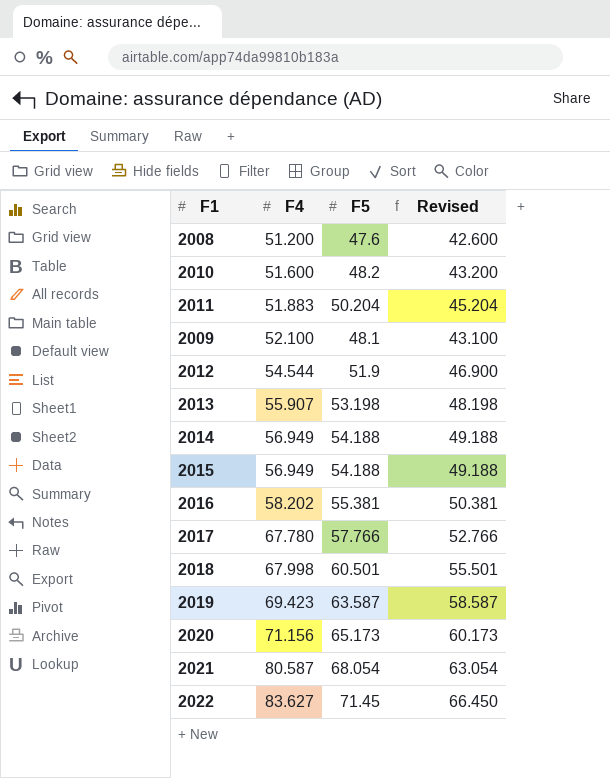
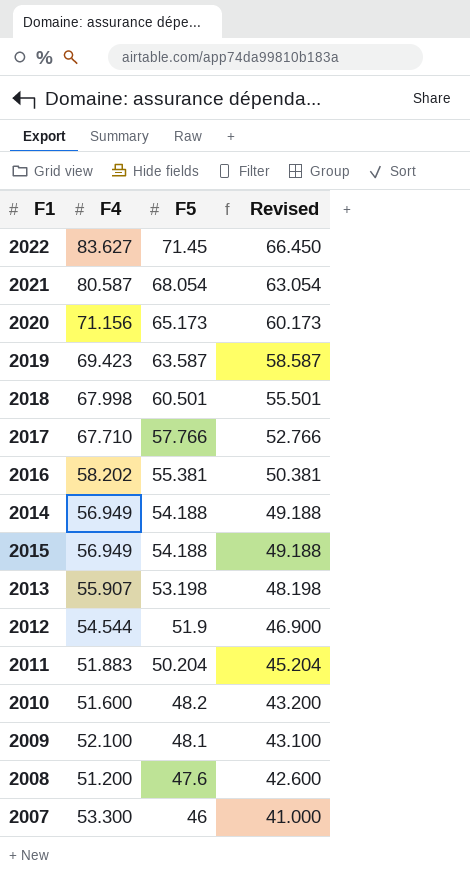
row order: F4 ascending -> F5 descending
2017 | F4: 67.780 -> 67.710
row 2007: none -> 53.300 | 46 | 41.000

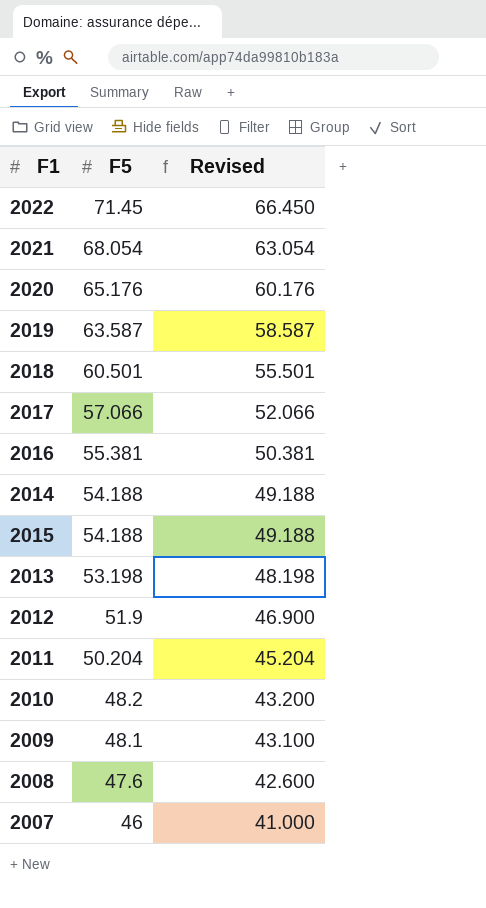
column F4 | position: 2 -> none
2020 | F5: 65.173 -> 65.176
2020 | Revised: 60.173 -> 60.176
2017 | F5: 57.766 -> 57.066
2017 | Revised: 52.766 -> 52.066

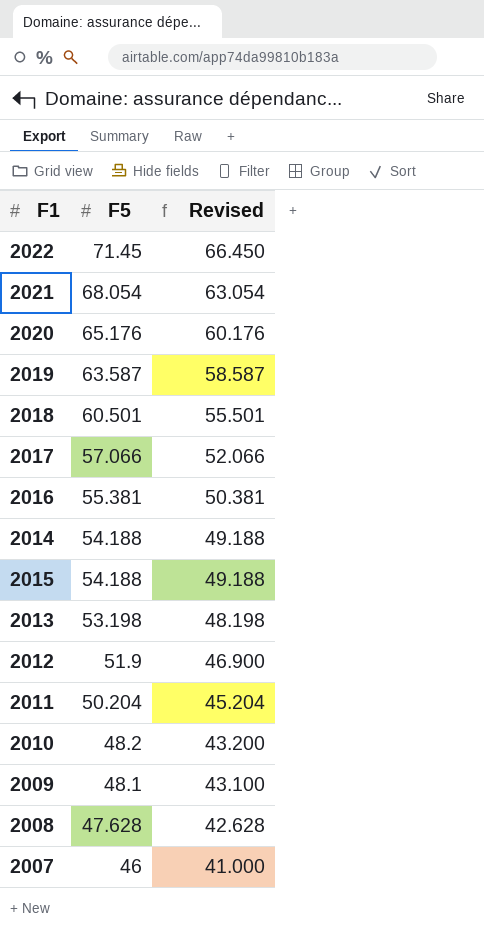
2008 | F5: 47.6 -> 47.628
2008 | Revised: 42.600 -> 42.628

